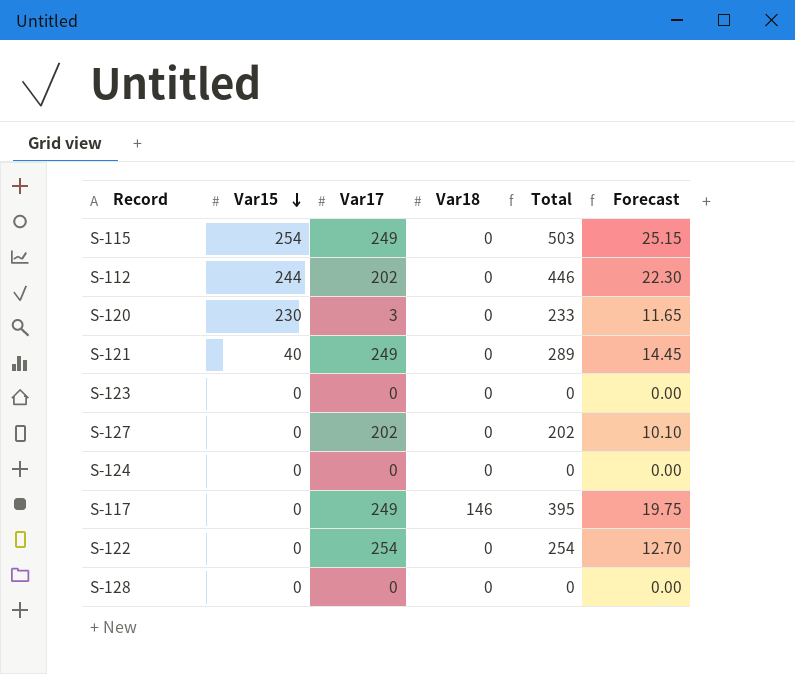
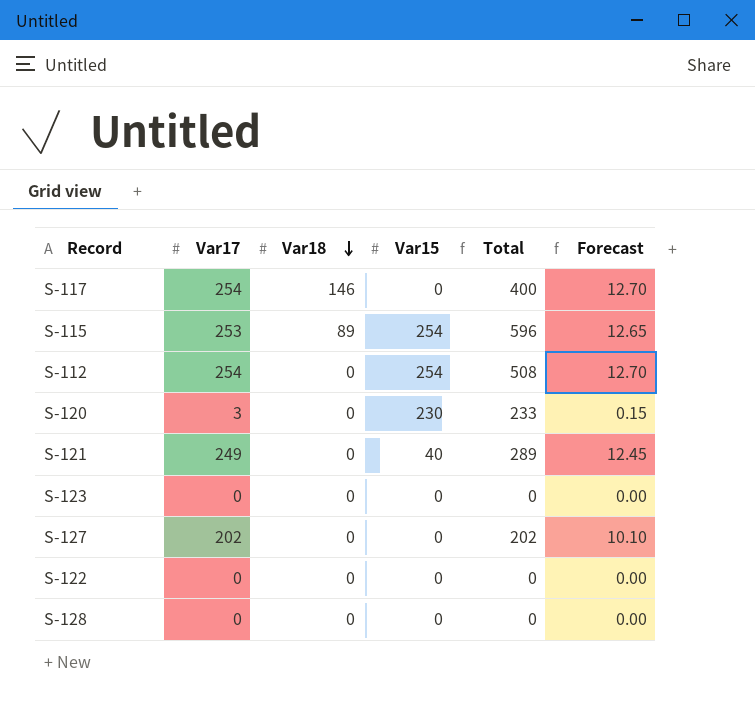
row order: Var15 descending -> Var18 descending
column Var15 | position: 2 -> 4
column Forecast | formula: [Total] * 0.05 -> [Var17] * 0.05
row S-124: 0 | 0 | 0 | 0 | 0.00 -> none
S-117 | Var17: 249 -> 254
S-117 | Total: 395 -> 400
S-115 | Var17: 249 -> 253
S-115 | Var18: 0 -> 89
S-115 | Total: 503 -> 596
S-112 | Var17: 202 -> 254
S-112 | Var15: 244 -> 254
S-112 | Total: 446 -> 508
S-122 | Var17: 254 -> 0
S-122 | Total: 254 -> 0

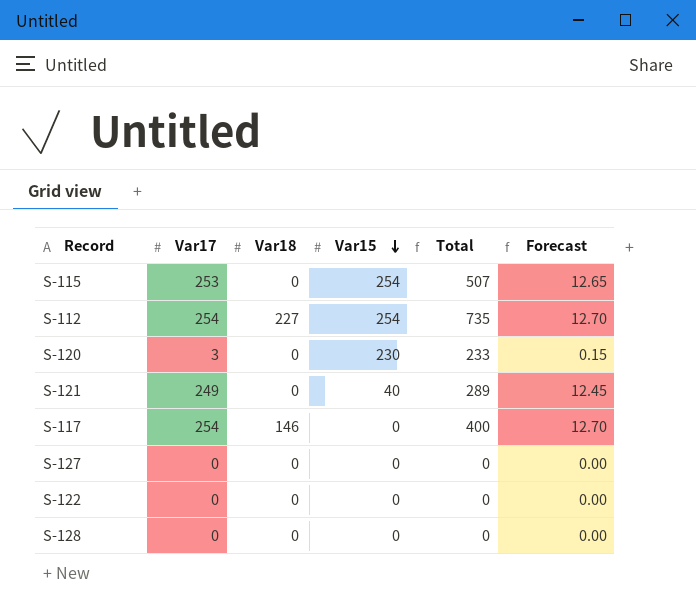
row order: Var18 descending -> Var15 descending
row S-123: 0 | 0 | 0 | 0 | 0.00 -> none
S-115 | Var18: 89 -> 0
S-115 | Total: 596 -> 507
S-112 | Var18: 0 -> 227
S-112 | Total: 508 -> 735
S-127 | Var17: 202 -> 0
S-127 | Total: 202 -> 0
S-127 | Forecast: 10.10 -> 0.00

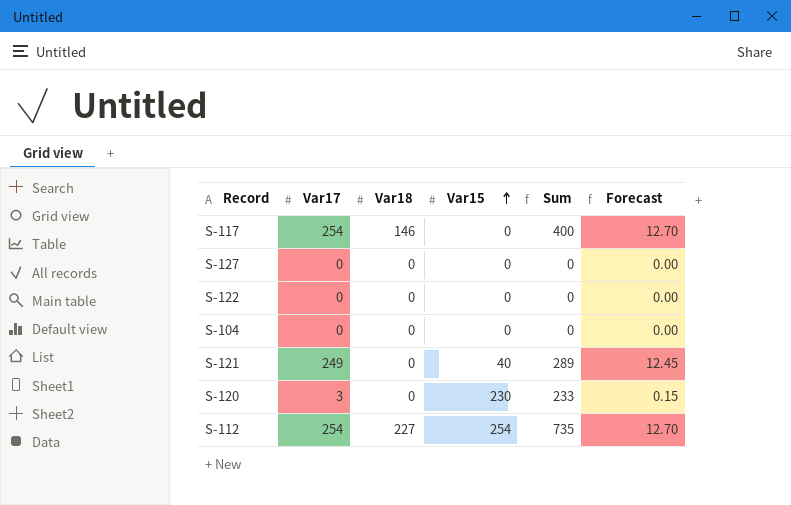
row order: Var15 descending -> Var15 ascending
column name: Total -> Sum
row S-115: 253 | 0 | 254 | 507 | 12.65 -> none
row S-128: 0 | 0 | 0 | 0 | 0.00 -> none
row S-104: none -> 0 | 0 | 0 | 0 | 0.00

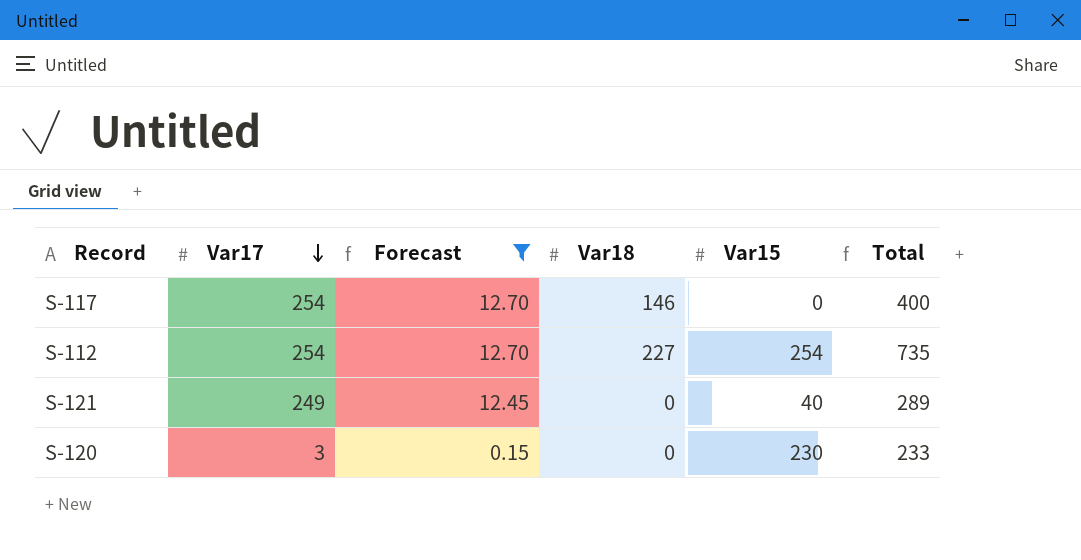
filter: none -> Forecast != 0.00
row order: Var15 ascending -> Var17 descending
column Forecast | position: 6 -> 3
column name: Sum -> Total

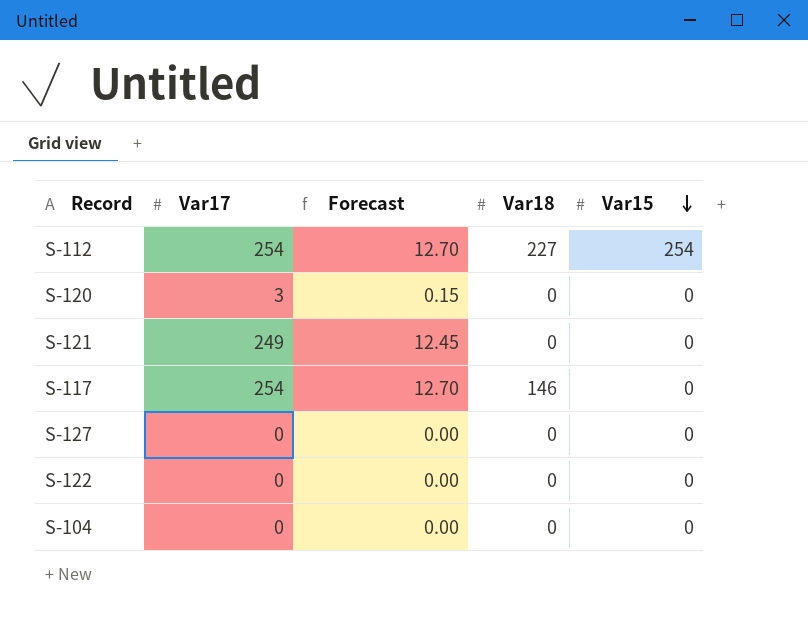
filter: Forecast != 0.00 -> none
row order: Var17 descending -> Var15 descending
column Total | formula: [Var17] + [Var18] + [Var15] -> none
S-120 | Var15: 230 -> 0
S-121 | Var15: 40 -> 0

